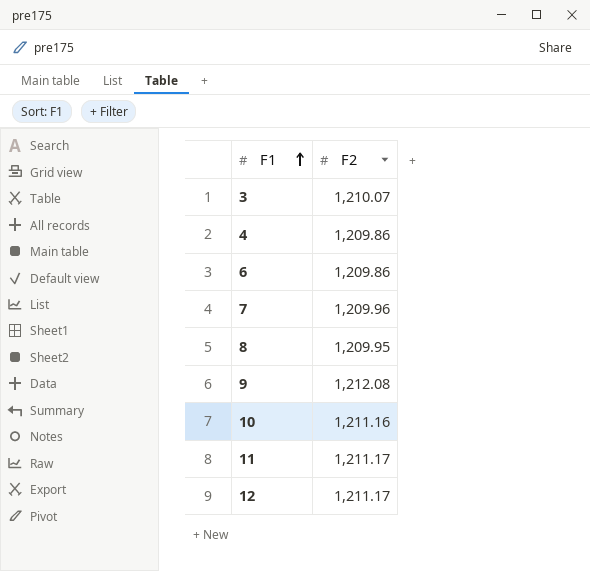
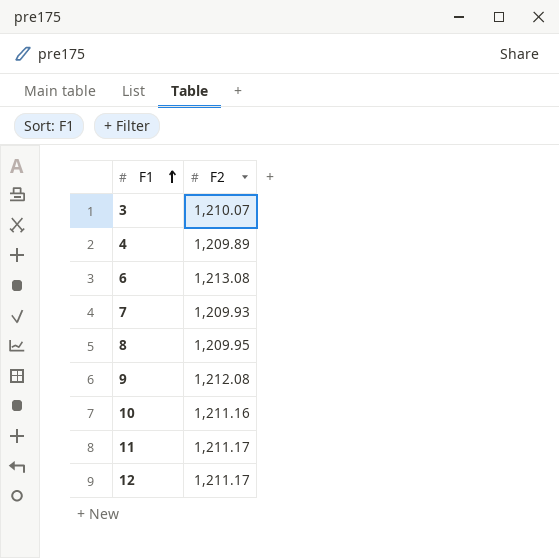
4 | F2: 1,209.86 -> 1,209.89
6 | F2: 1,209.86 -> 1,213.08
7 | F2: 1,209.96 -> 1,209.93

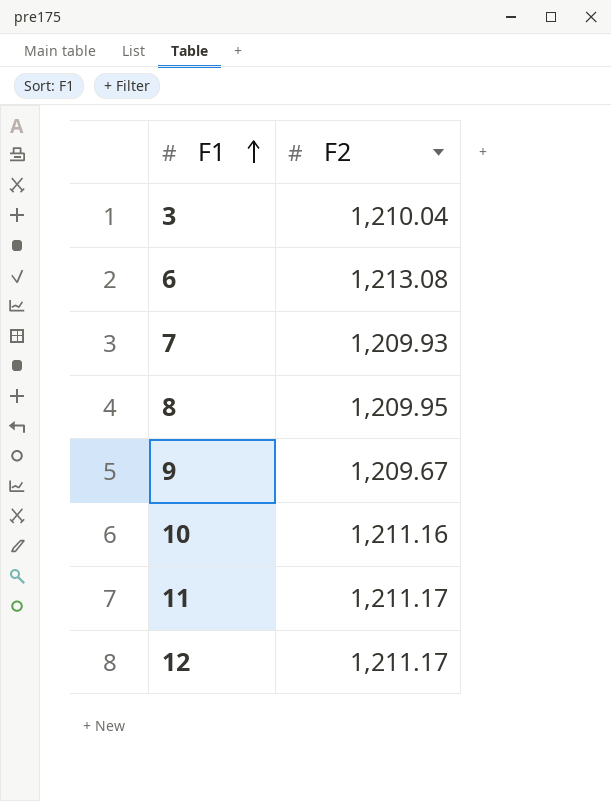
row 4: 1,209.89 -> none
3 | F2: 1,210.07 -> 1,210.04
9 | F2: 1,212.08 -> 1,209.67

